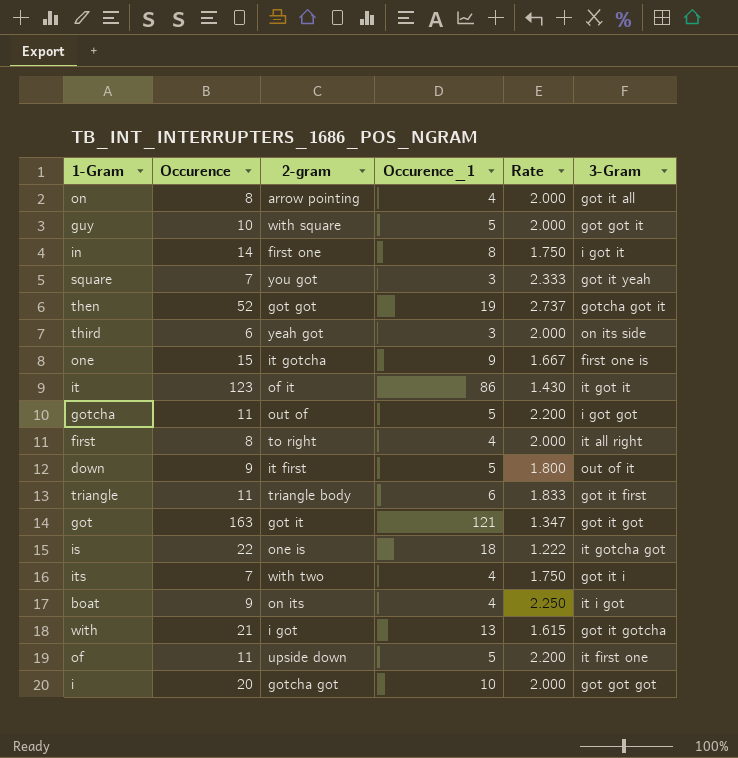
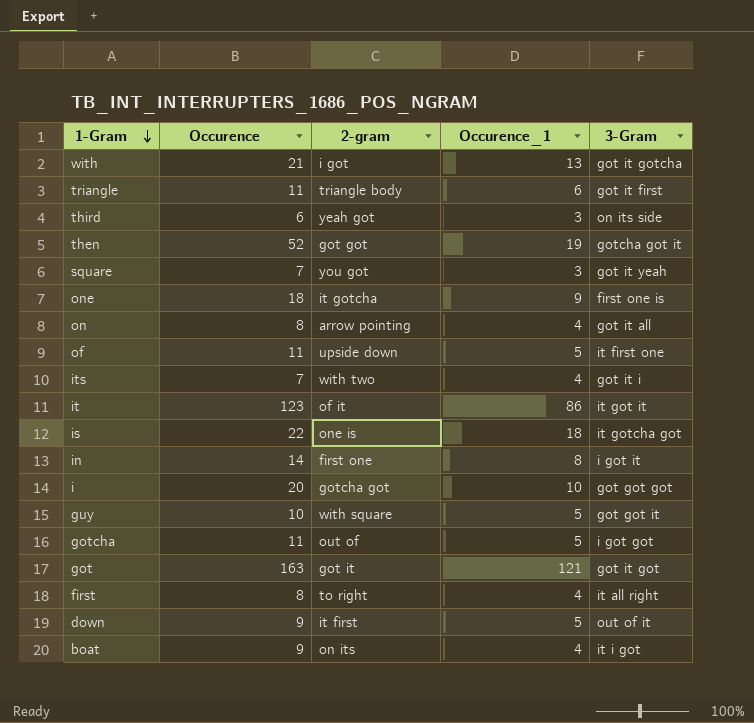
row order: none -> 1-Gram descending
column Rate | formula: [Occurence] / [Occurence_1] -> none
one | Occurence: 15 -> 18

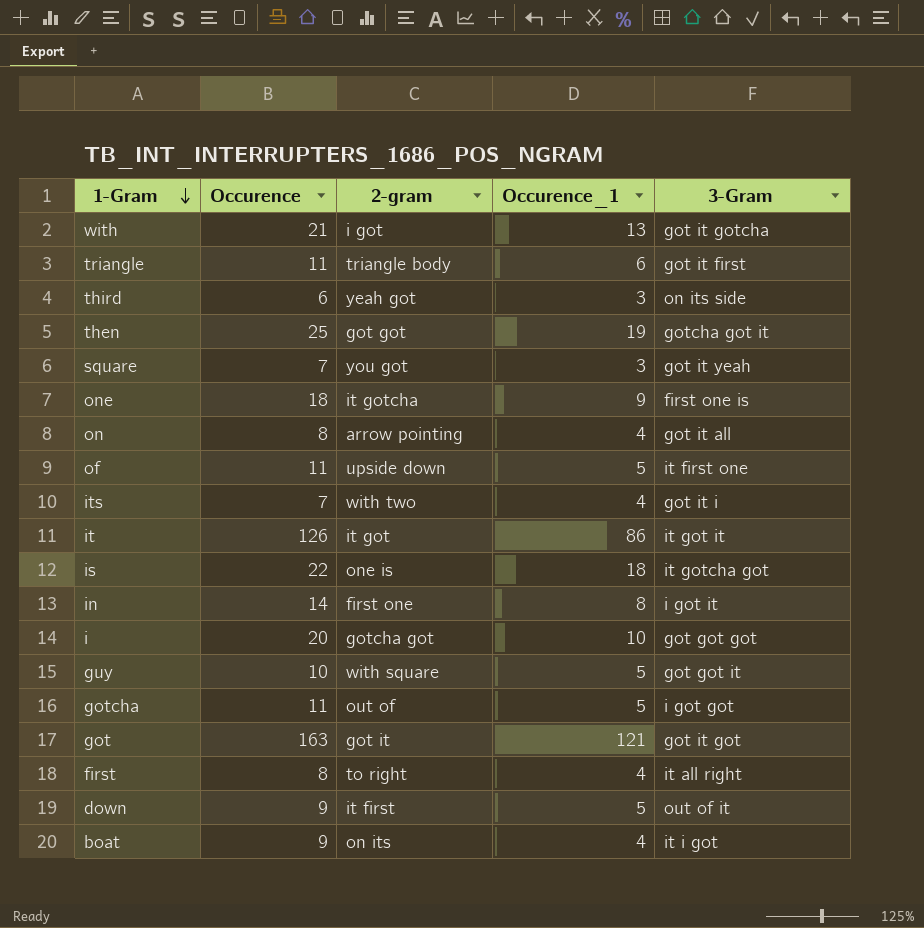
then | Occurence: 52 -> 25
it | Occurence: 123 -> 126
it | 2-gram: of it -> it got

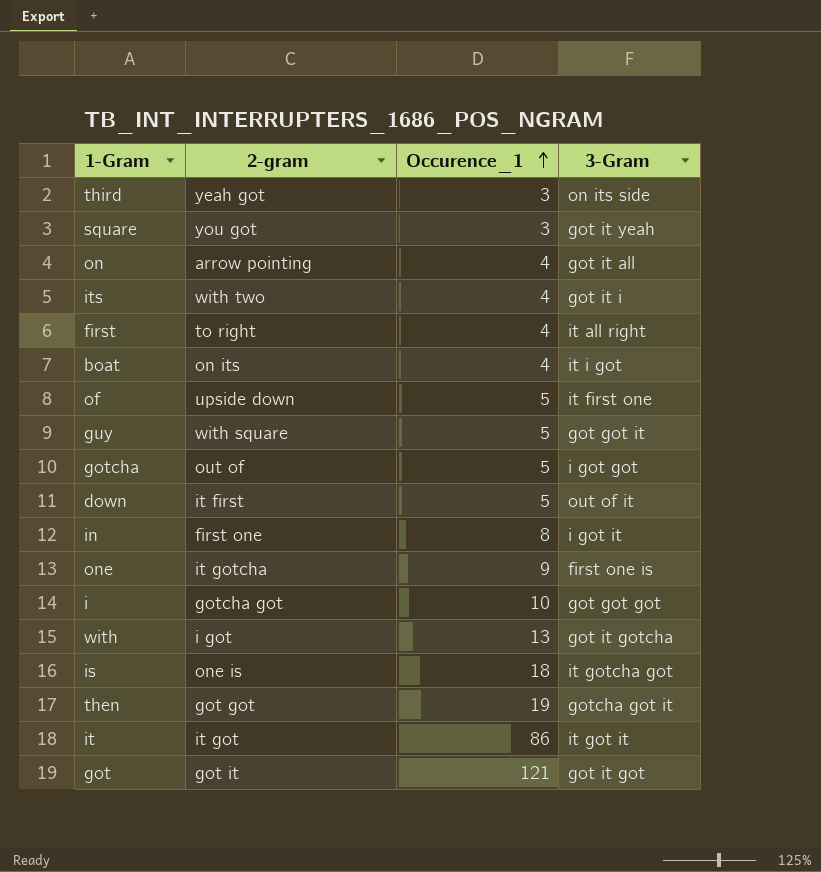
row order: 1-Gram descending -> Occurence_1 ascending
column Occurence | position: 2 -> none
row triangle: 11 | triangle body | 6 | got it first -> none

